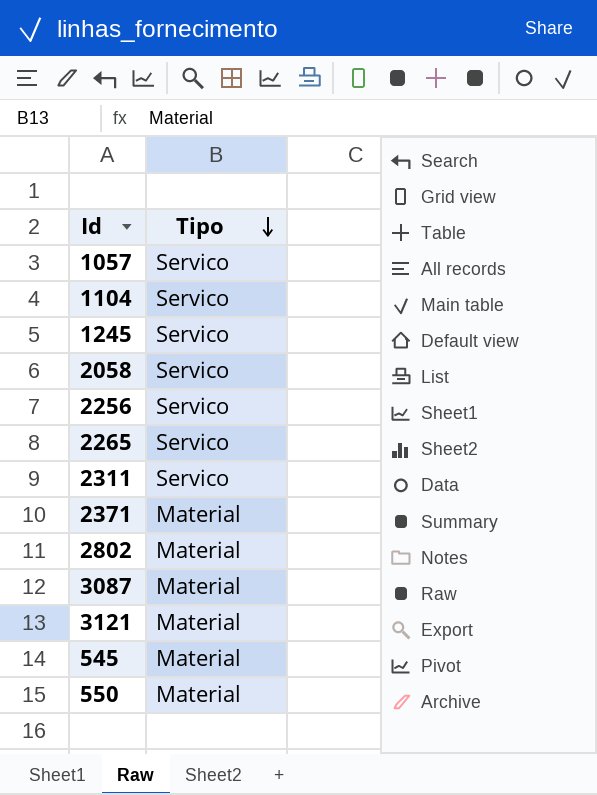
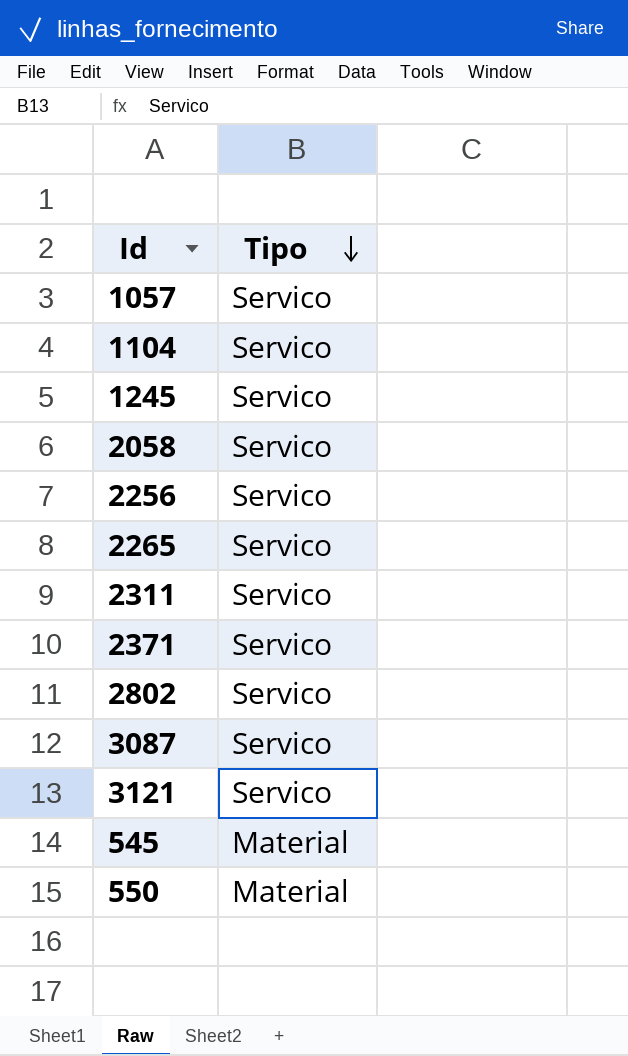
2371 | Tipo: Material -> Servico
2802 | Tipo: Material -> Servico
3087 | Tipo: Material -> Servico
3121 | Tipo: Material -> Servico

